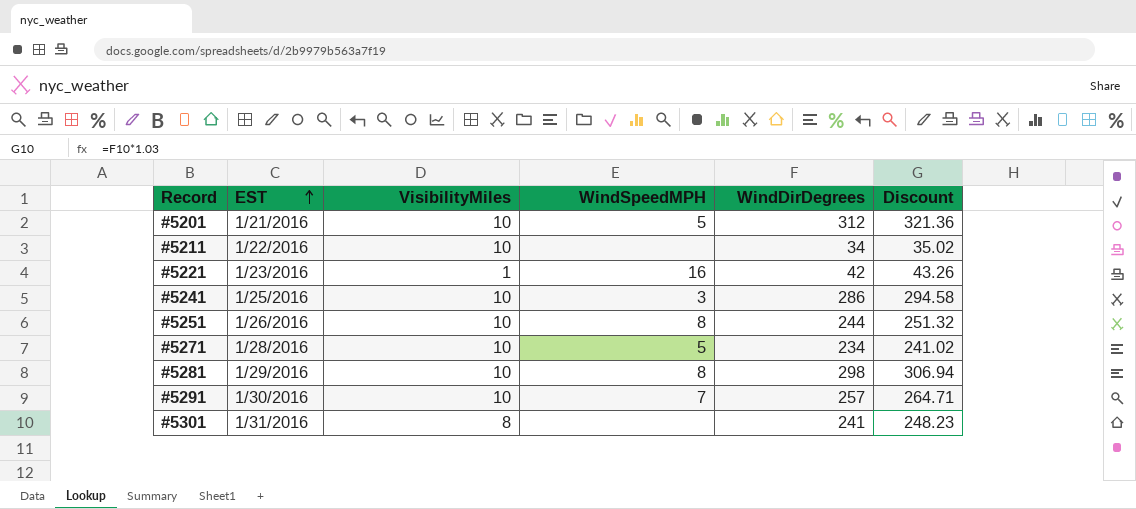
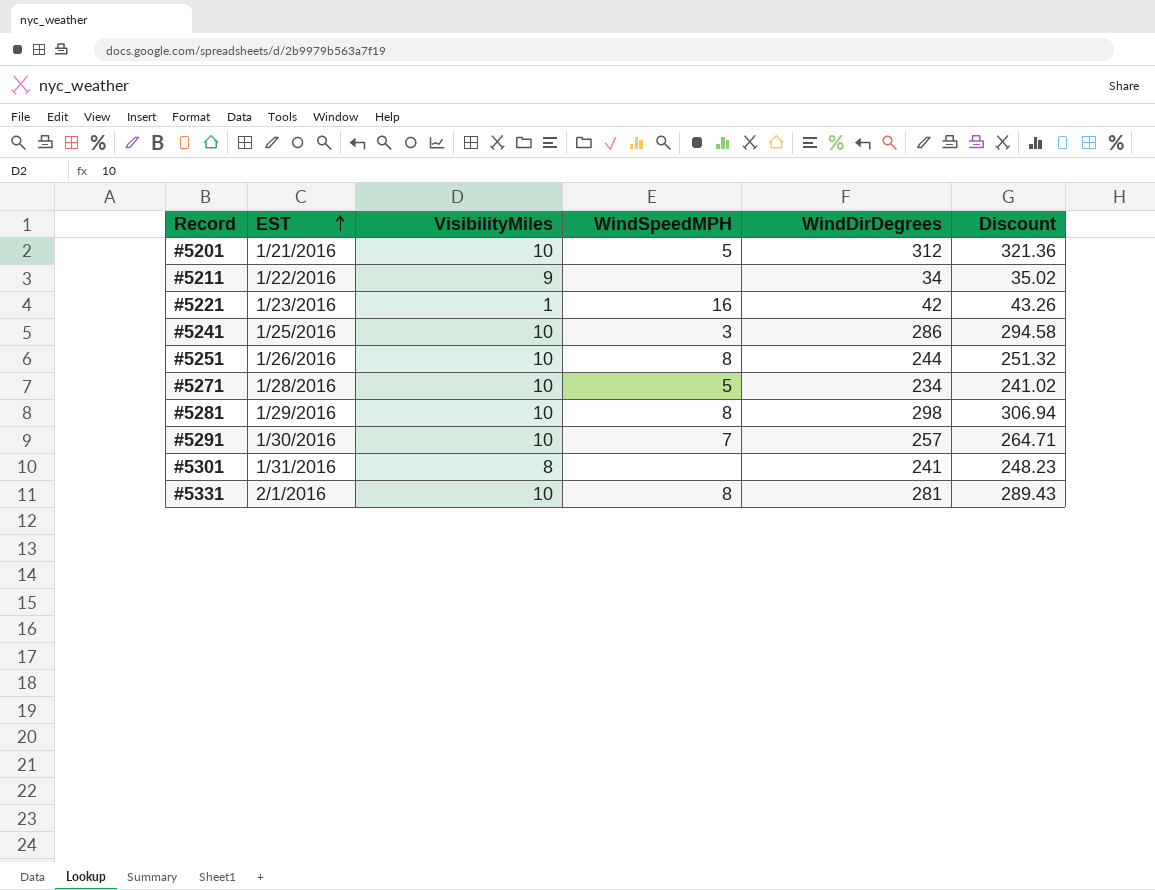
#5211 | VisibilityMiles: 10 -> 9
row #5331: none -> 2/1/2016 | 10 | 8 | 281 | 289.43

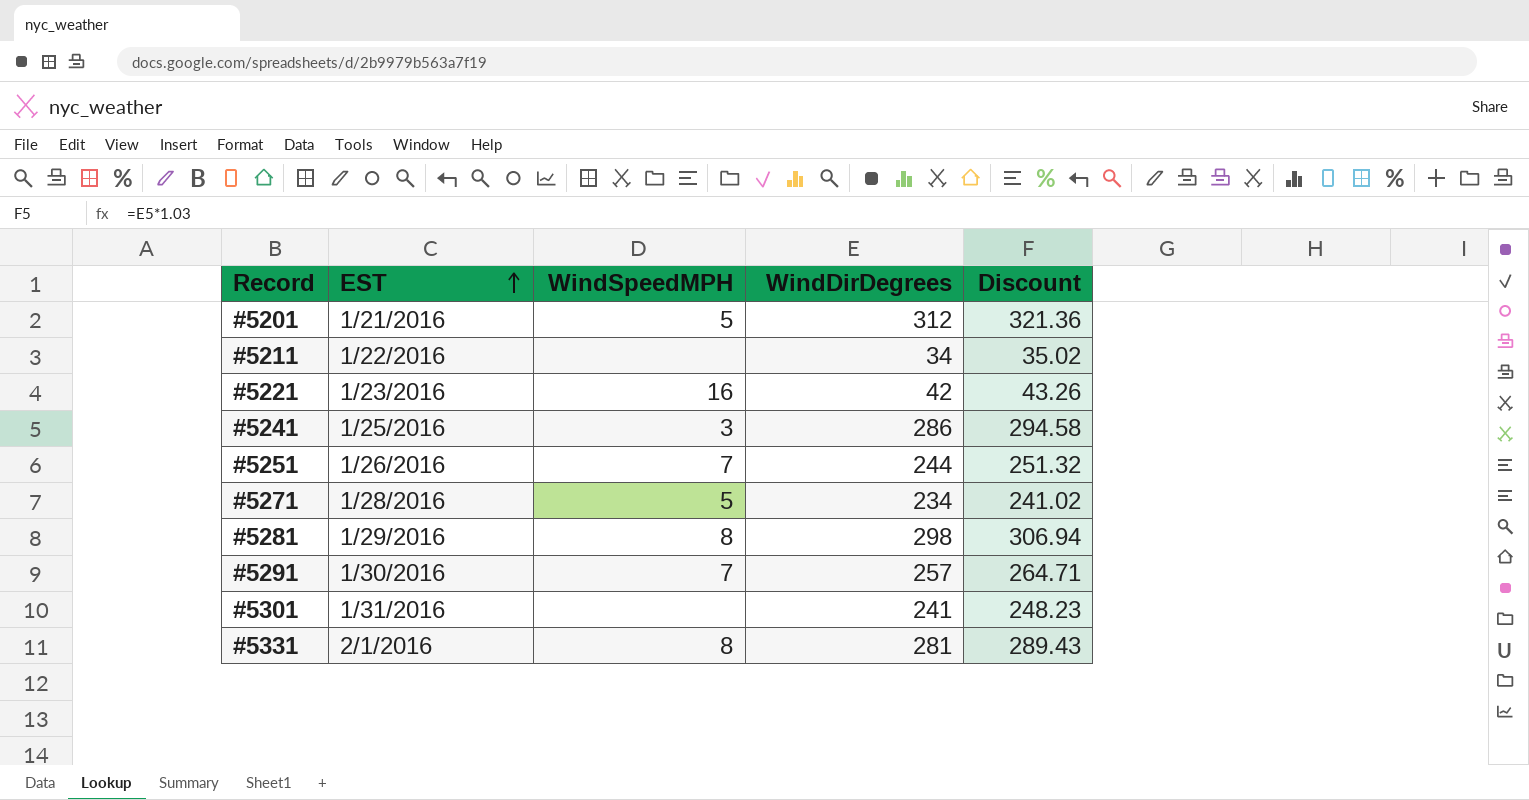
column VisibilityMiles | position: 3 -> none
#5251 | WindSpeedMPH: 8 -> 7

